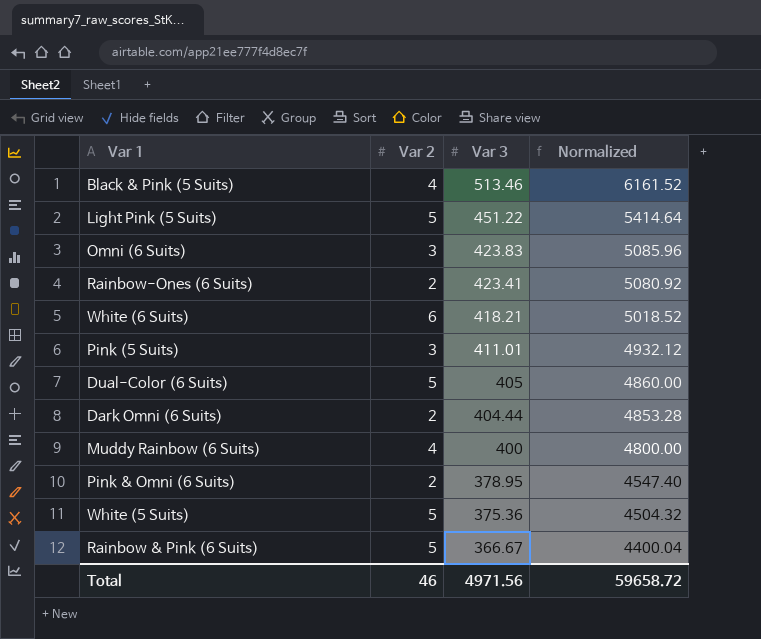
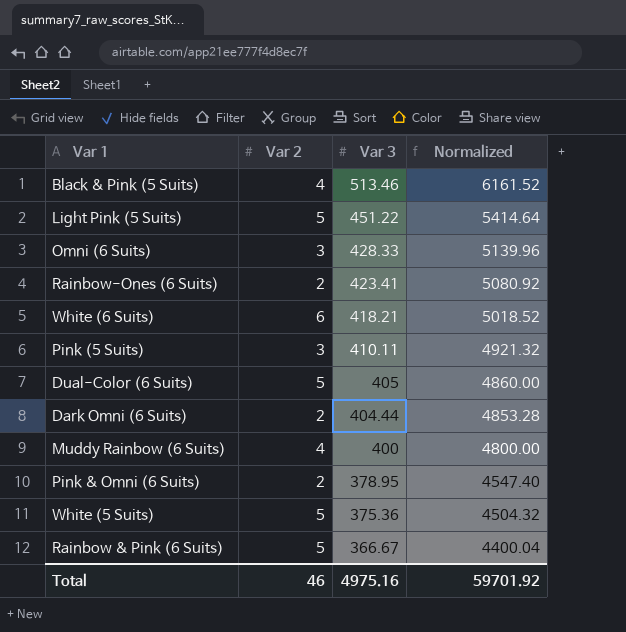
Omni (6 Suits) | Var 3: 423.83 -> 428.33
Omni (6 Suits) | Normalized: 5085.96 -> 5139.96
Pink (5 Suits) | Var 3: 411.01 -> 410.11
Pink (5 Suits) | Normalized: 4932.12 -> 4921.32
Total | Var 3: 4971.56 -> 4975.16
Total | Normalized: 59658.72 -> 59701.92

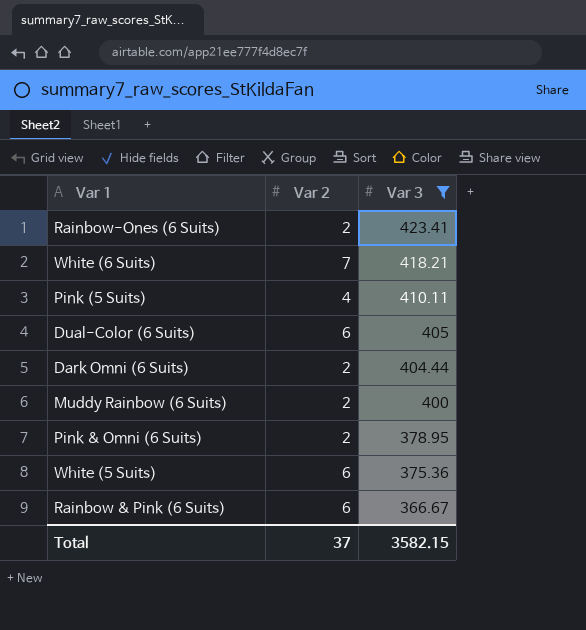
filter: none -> Var 3 <= 423.41
column Normalized | formula: [Var 3] * 12 -> none
White (6 Suits) | Var 2: 6 -> 7
Pink (5 Suits) | Var 2: 3 -> 4
Dual-Color (6 Suits) | Var 2: 5 -> 6
Muddy Rainbow (6 Suits) | Var 2: 4 -> 2
White (5 Suits) | Var 2: 5 -> 6
Rainbow & Pink (6 Suits) | Var 2: 5 -> 6
Total | Var 2: 46 -> 37
Total | Var 3: 4975.16 -> 3582.15

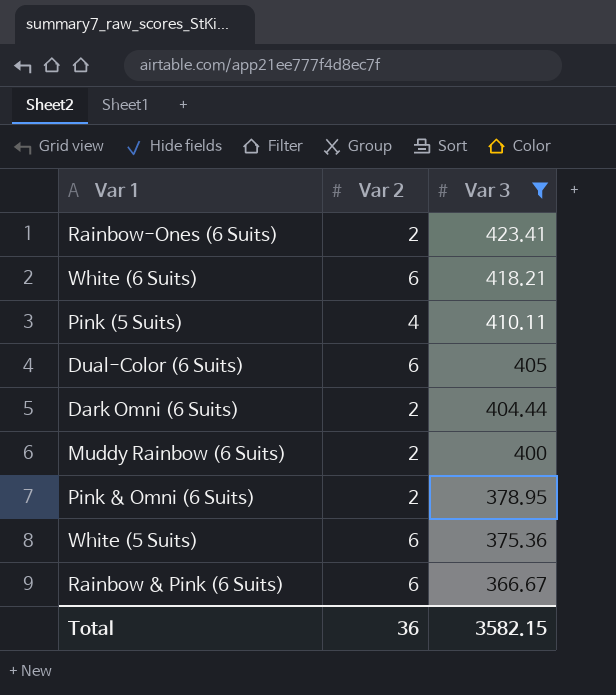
White (6 Suits) | Var 2: 7 -> 6
Total | Var 2: 37 -> 36

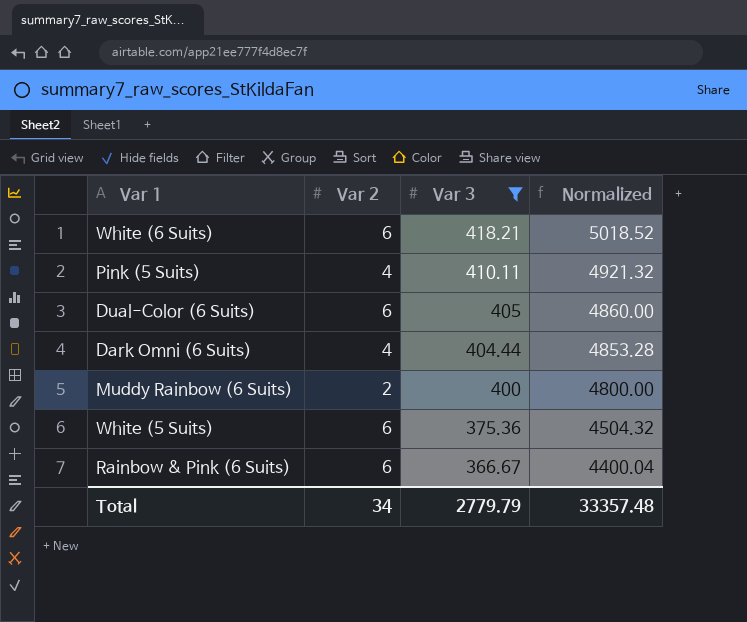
column Normalized | formula: none -> [Var 3] * 12
row Rainbow-Ones (6 Suits): 2 | 423.41 -> none
row Pink & Omni (6 Suits): 2 | 378.95 -> none
Dark Omni (6 Suits) | Var 2: 2 -> 4
Total | Var 2: 36 -> 34
Total | Var 3: 3582.15 -> 2779.79

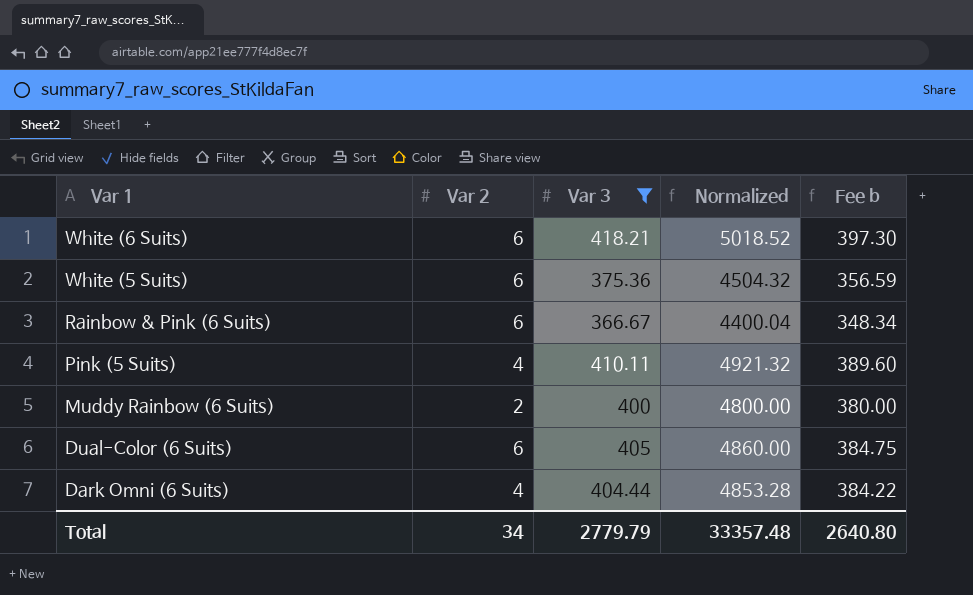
row order: Var 3 descending -> Var 1 descending
column Fee b | formula: none -> [Var 3] * 0.95

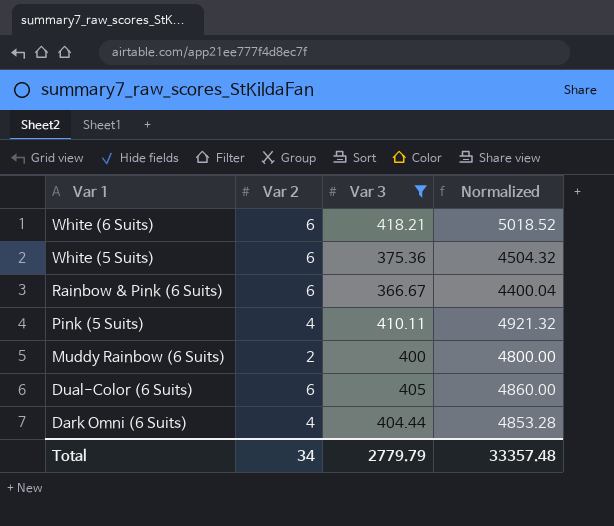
column Fee b | formula: [Var 3] * 0.95 -> none

